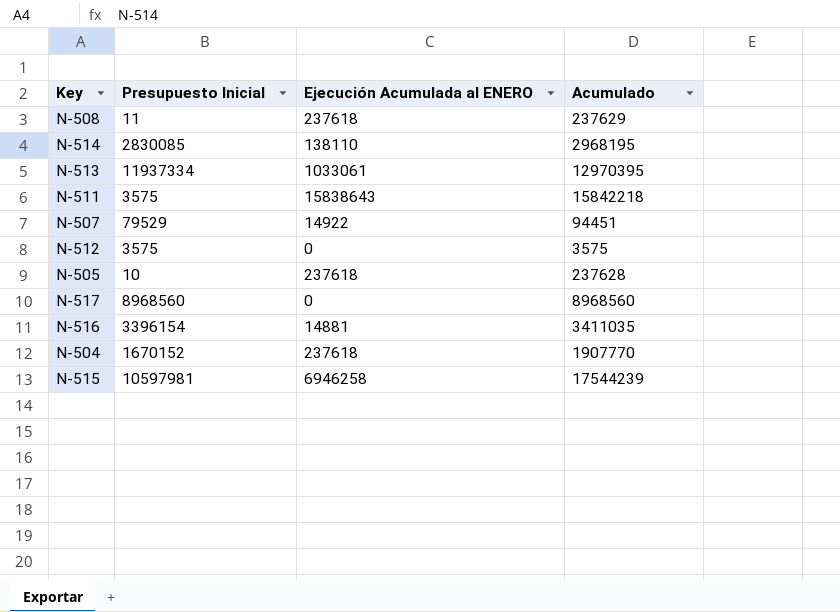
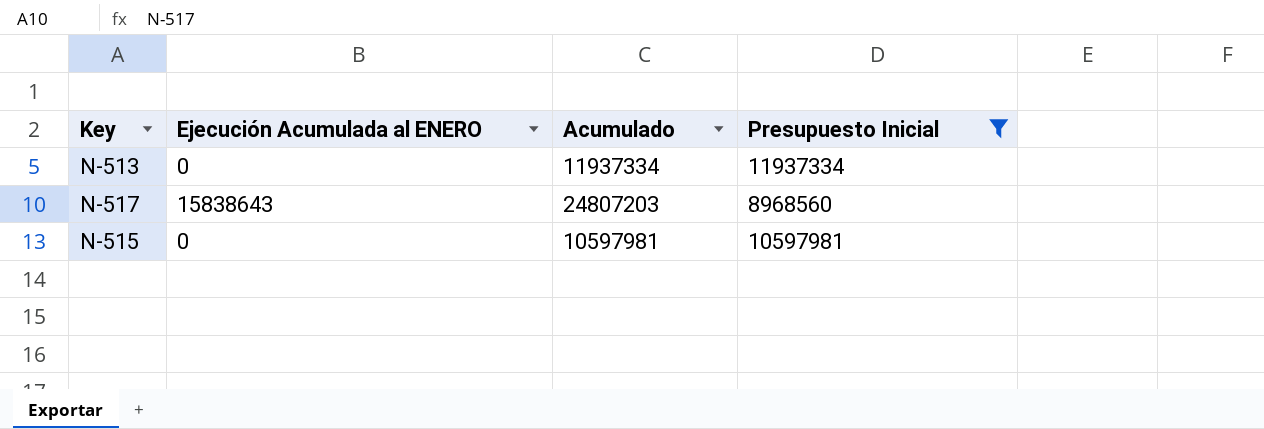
filter: none -> Presupuesto Inicial >= 8968560
column Presupuesto Inicial | position: 2 -> 4
N-513 | Ejecución Acumulada al ENERO: 1033061 -> 0
N-513 | Acumulado: 12970395 -> 11937334
N-517 | Ejecución Acumulada al ENERO: 0 -> 15838643
N-517 | Acumulado: 8968560 -> 24807203
N-515 | Ejecución Acumulada al ENERO: 6946258 -> 0
N-515 | Acumulado: 17544239 -> 10597981

